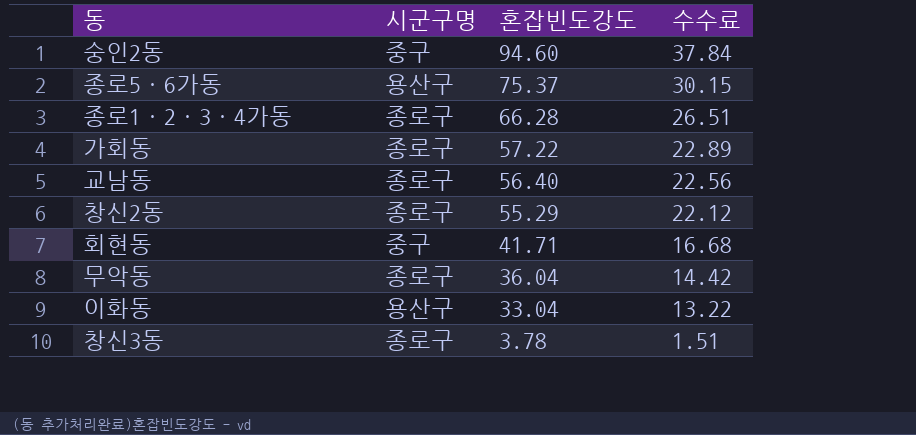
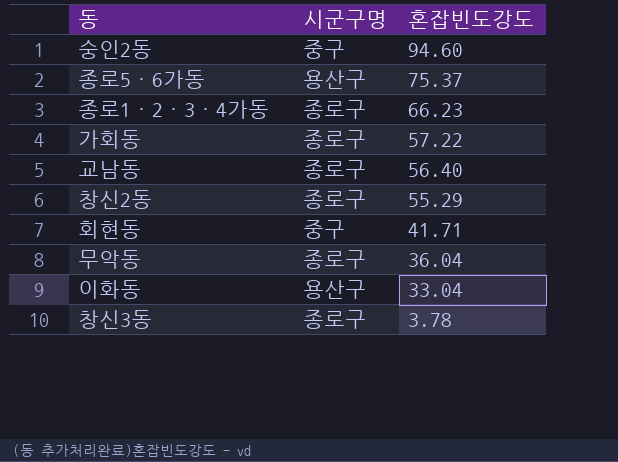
column 수수료 | formula: [혼잡빈도강도] * 0.4 -> none
종로1·2·3·4가동 | 혼잡빈도강도: 66.28 -> 66.23

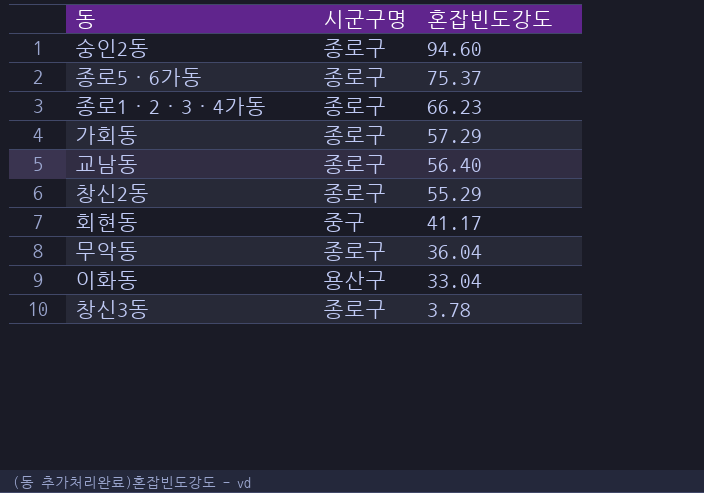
숭인2동 | 시군구명: 중구 -> 종로구
종로5·6가동 | 시군구명: 용산구 -> 종로구
가회동 | 혼잡빈도강도: 57.22 -> 57.29
회현동 | 혼잡빈도강도: 41.71 -> 41.17

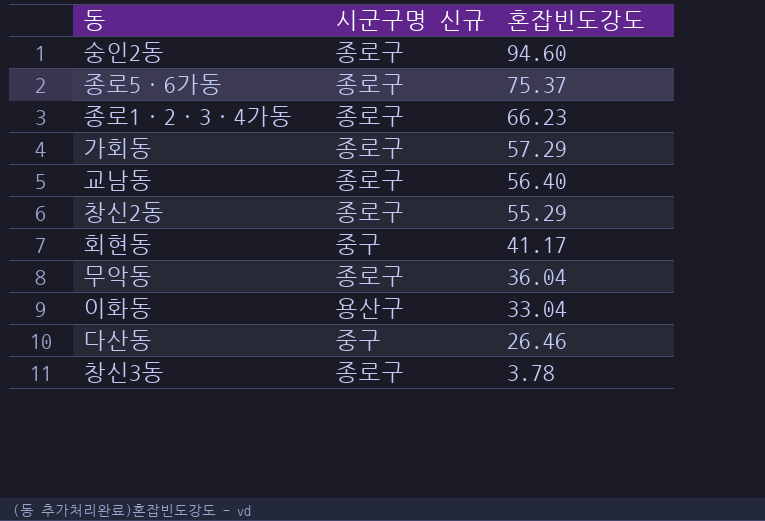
column name: 시군구명 -> 시군구명 신규
row 다산동: none -> 중구 | 26.46

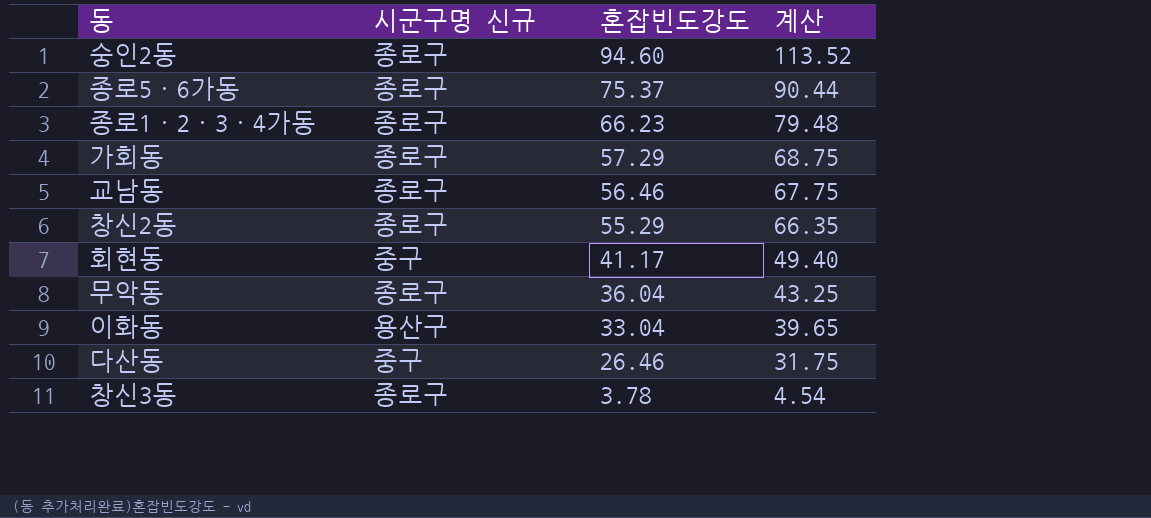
column 계산 | formula: none -> [혼잡빈도강도] * 1.2
교남동 | 혼잡빈도강도: 56.40 -> 56.46

